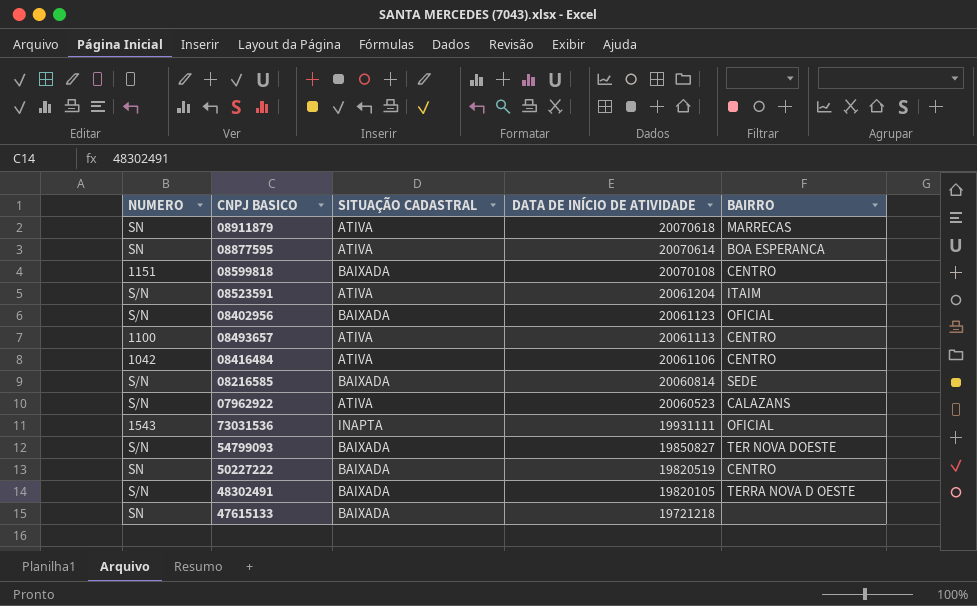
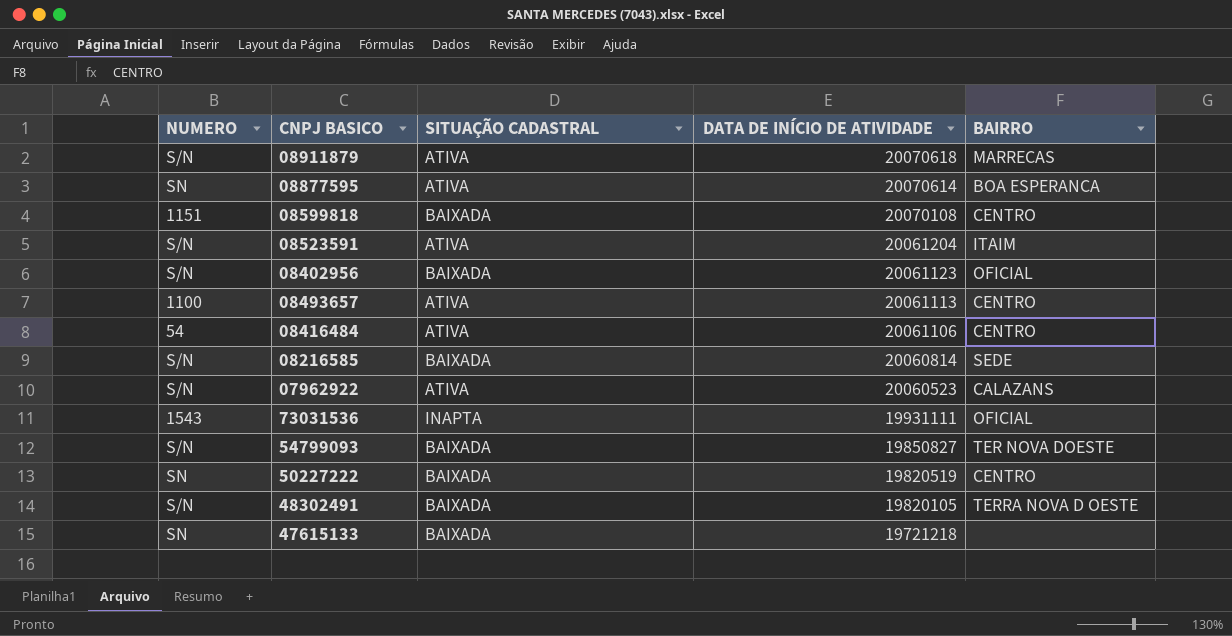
08911879 | NUMERO: SN -> S/N
08416484 | NUMERO: 1042 -> 54

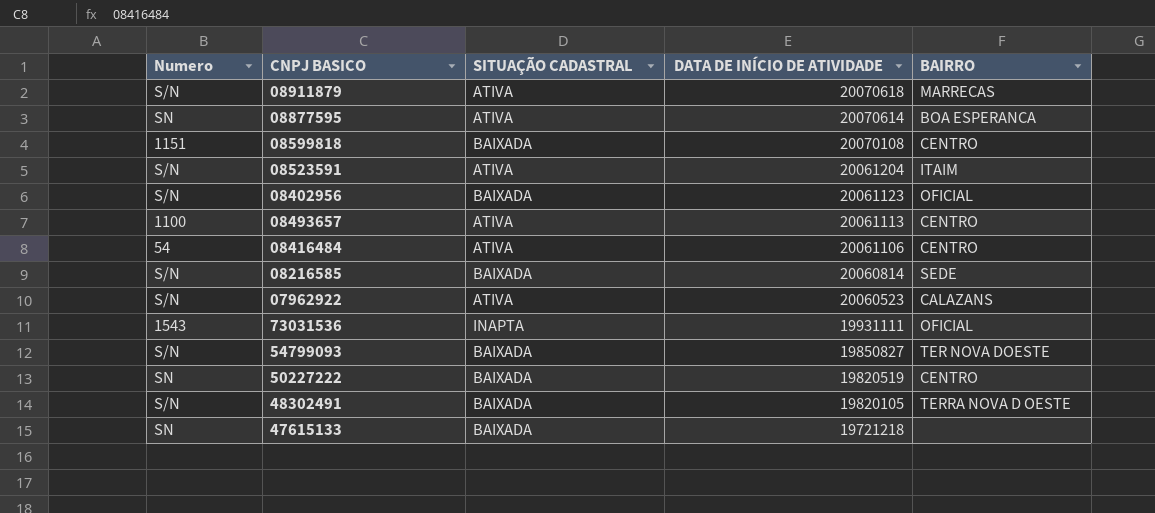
column name: NUMERO -> Numero

